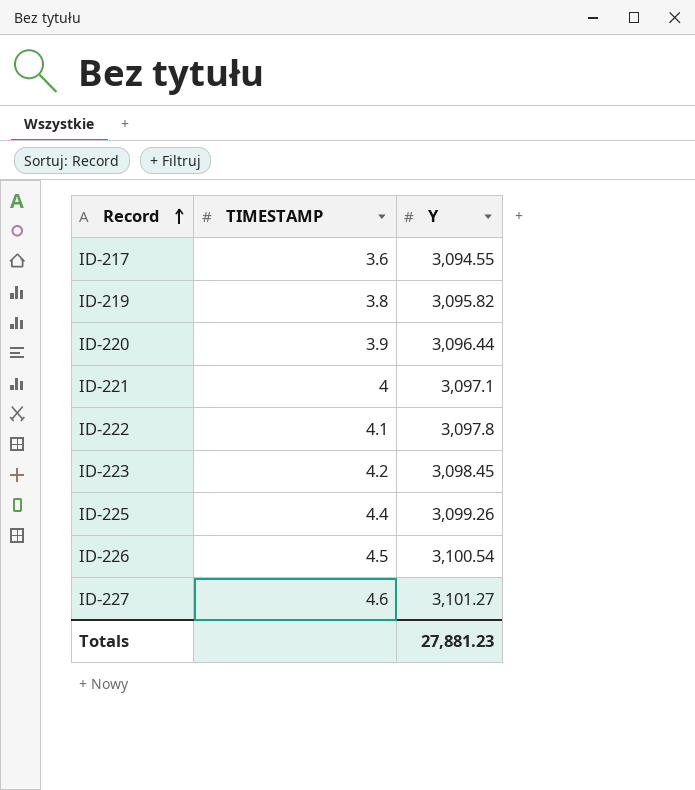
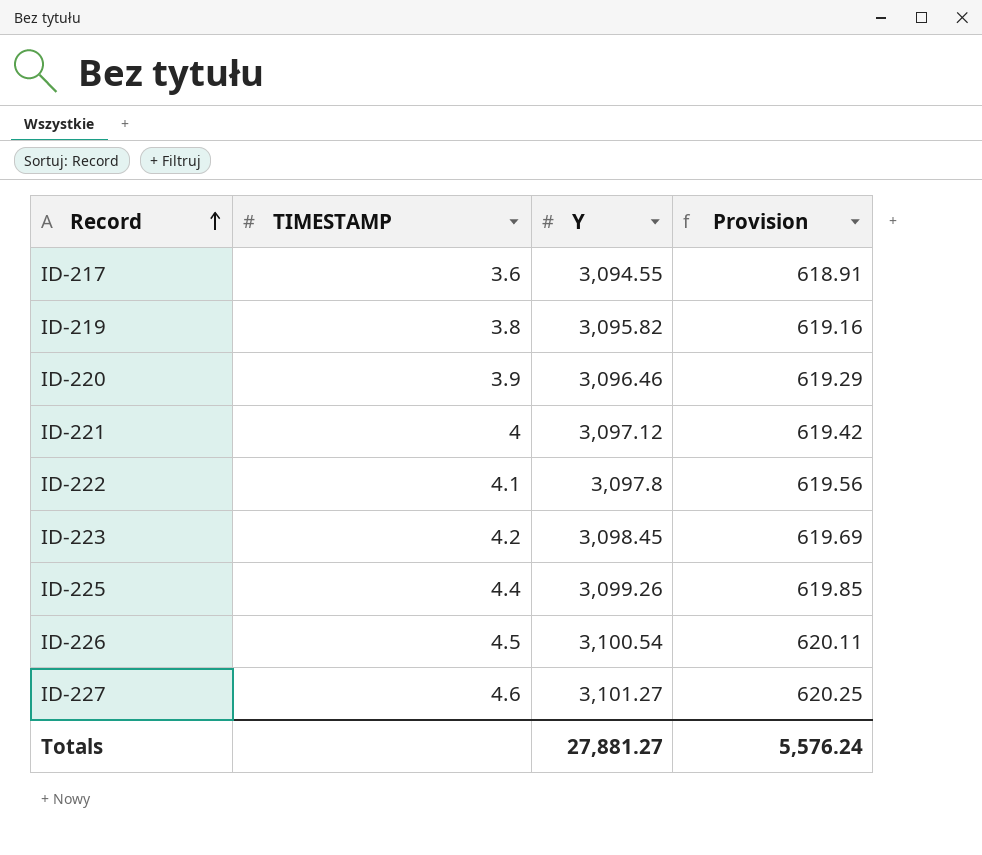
column Provision | formula: none -> [Y] * 0.2
ID-220 | Y: 3,096.44 -> 3,096.46
ID-221 | Y: 3,097.1 -> 3,097.12
Totals | Y: 27,881.23 -> 27,881.27

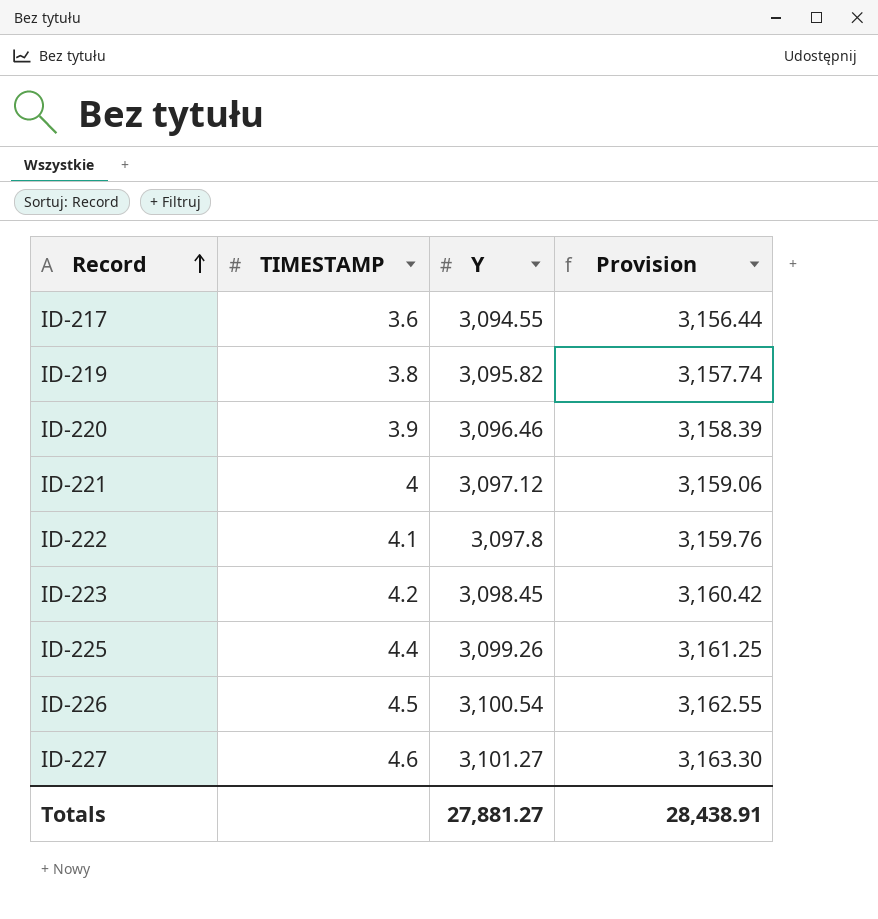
column Provision | formula: [Y] * 0.2 -> [Y] * 1.02
Totals | Provision: 5,576.24 -> 28,438.91

